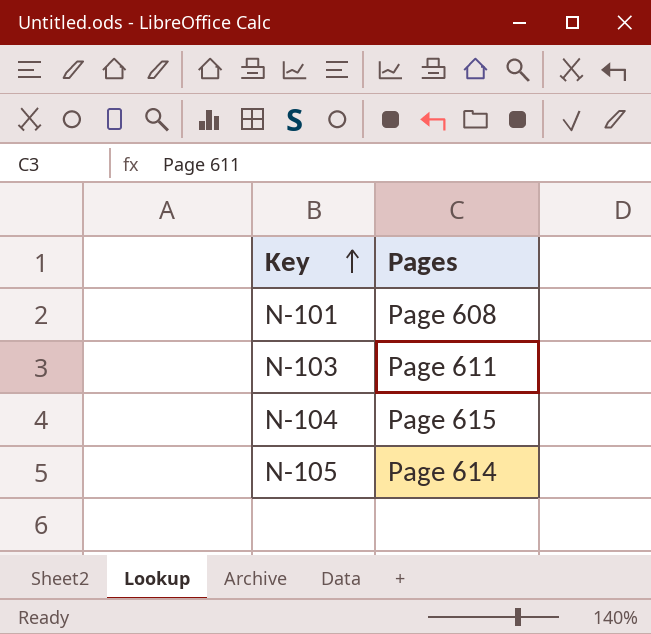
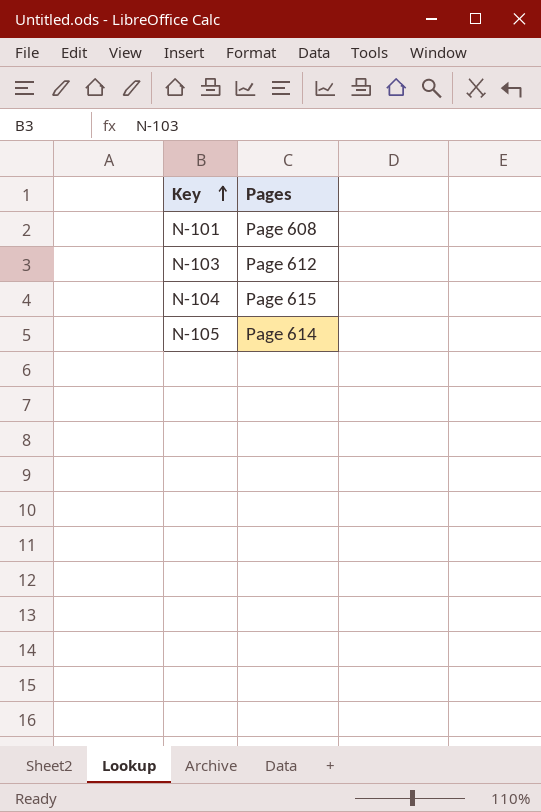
N-103 | Pages: Page 611 -> Page 612

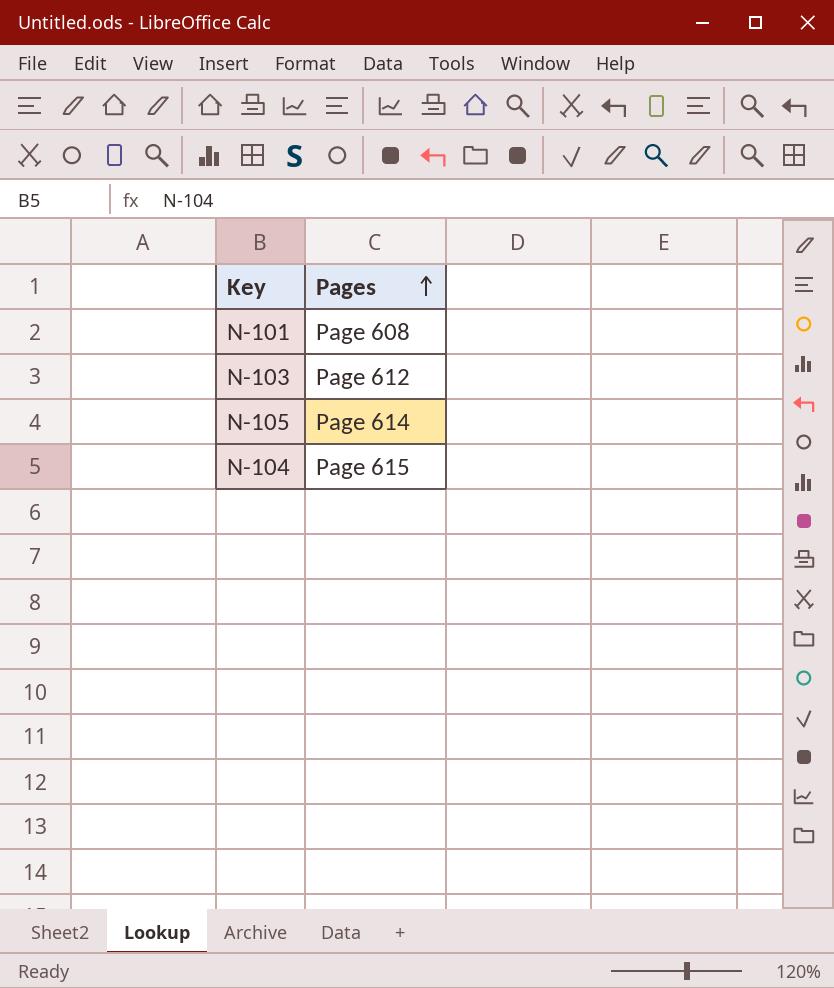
row order: Key ascending -> Pages ascending

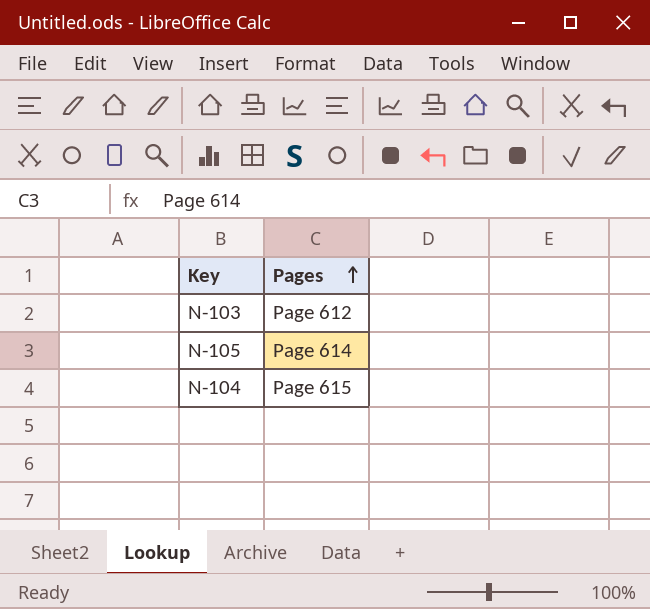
row N-101: Page 608 -> none

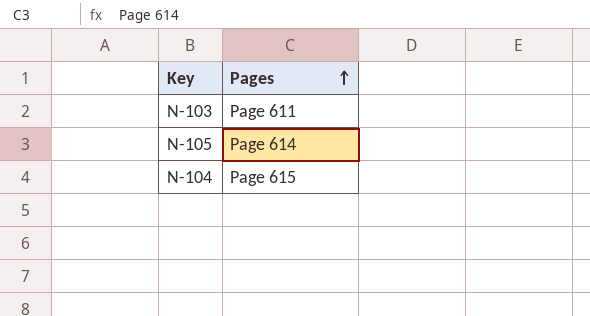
N-103 | Pages: Page 612 -> Page 611

